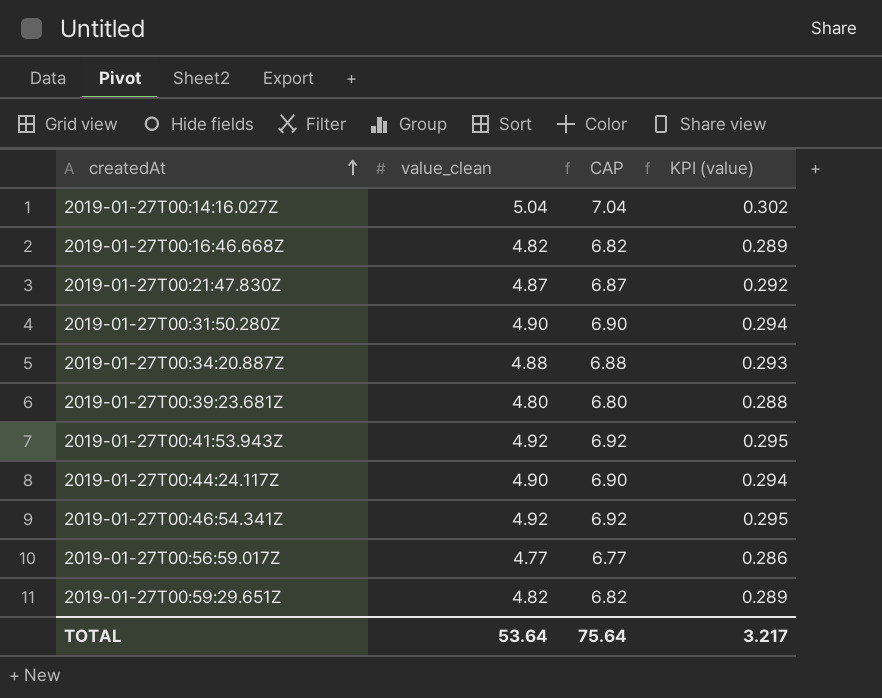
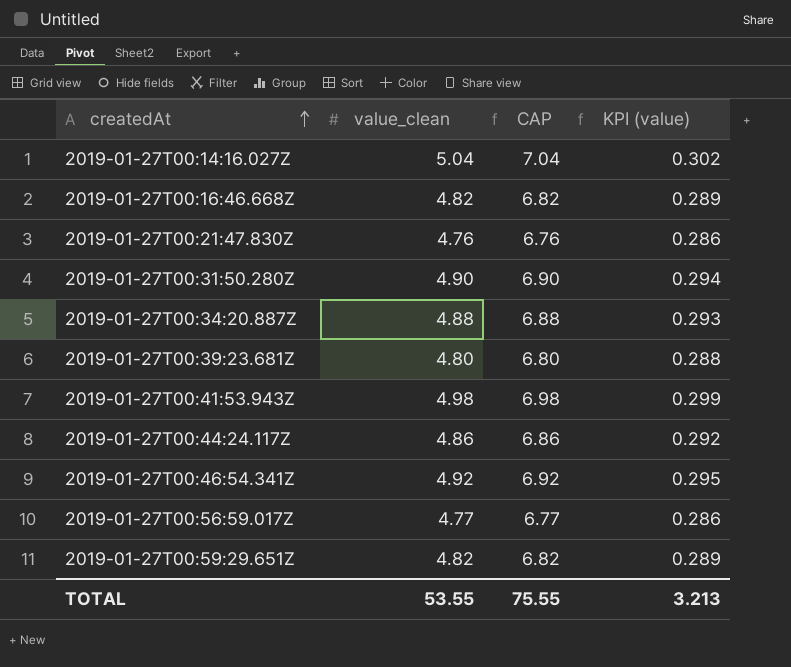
2019-01-27T00:21:47.830Z | value_clean: 4.87 -> 4.76
2019-01-27T00:21:47.830Z | CAP: 6.87 -> 6.76
2019-01-27T00:21:47.830Z | KPI (value): 0.292 -> 0.286
2019-01-27T00:41:53.943Z | value_clean: 4.92 -> 4.98
2019-01-27T00:41:53.943Z | CAP: 6.92 -> 6.98
2019-01-27T00:41:53.943Z | KPI (value): 0.295 -> 0.299
2019-01-27T00:44:24.117Z | value_clean: 4.90 -> 4.86
2019-01-27T00:44:24.117Z | CAP: 6.90 -> 6.86
2019-01-27T00:44:24.117Z | KPI (value): 0.294 -> 0.292
TOTAL | value_clean: 53.64 -> 53.55
TOTAL | CAP: 75.64 -> 75.55
TOTAL | KPI (value): 3.217 -> 3.213

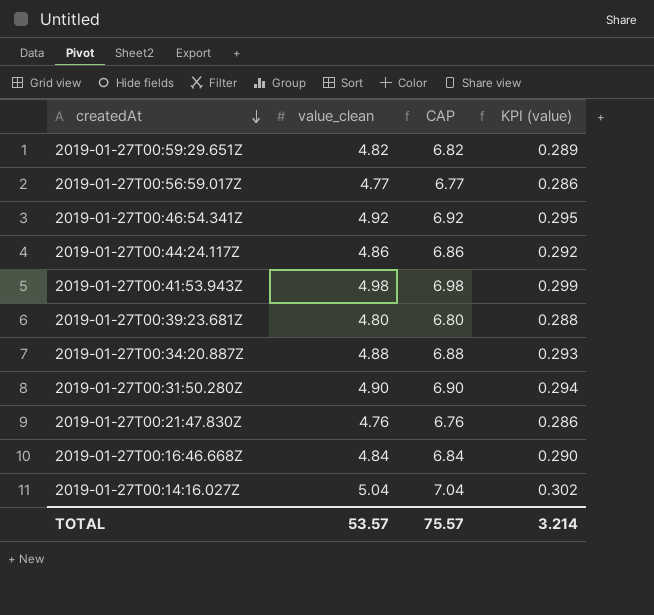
row order: createdAt ascending -> createdAt descending
2019-01-27T00:16:46.668Z | value_clean: 4.82 -> 4.84
2019-01-27T00:16:46.668Z | CAP: 6.82 -> 6.84
2019-01-27T00:16:46.668Z | KPI (value): 0.289 -> 0.290
TOTAL | value_clean: 53.55 -> 53.57
TOTAL | CAP: 75.55 -> 75.57
TOTAL | KPI (value): 3.213 -> 3.214

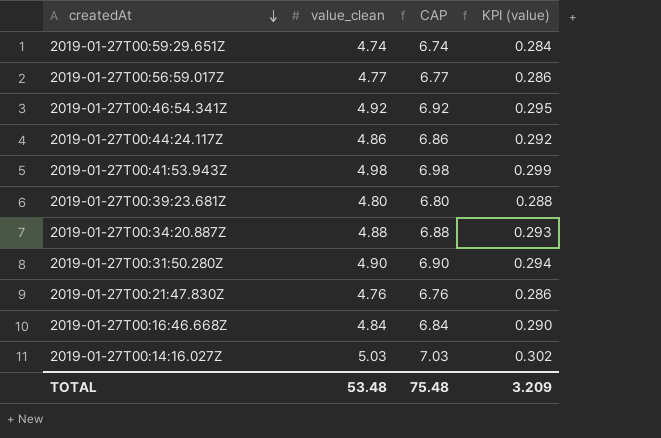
2019-01-27T00:59:29.651Z | value_clean: 4.82 -> 4.74
2019-01-27T00:59:29.651Z | CAP: 6.82 -> 6.74
2019-01-27T00:59:29.651Z | KPI (value): 0.289 -> 0.284
2019-01-27T00:14:16.027Z | value_clean: 5.04 -> 5.03
2019-01-27T00:14:16.027Z | CAP: 7.04 -> 7.03
TOTAL | value_clean: 53.57 -> 53.48
TOTAL | CAP: 75.57 -> 75.48
TOTAL | KPI (value): 3.214 -> 3.209

